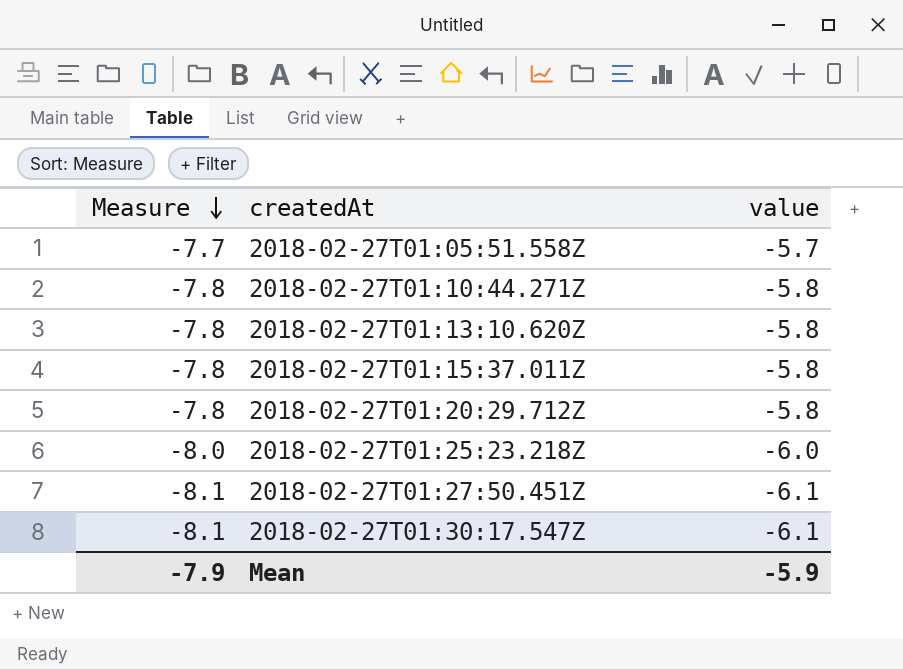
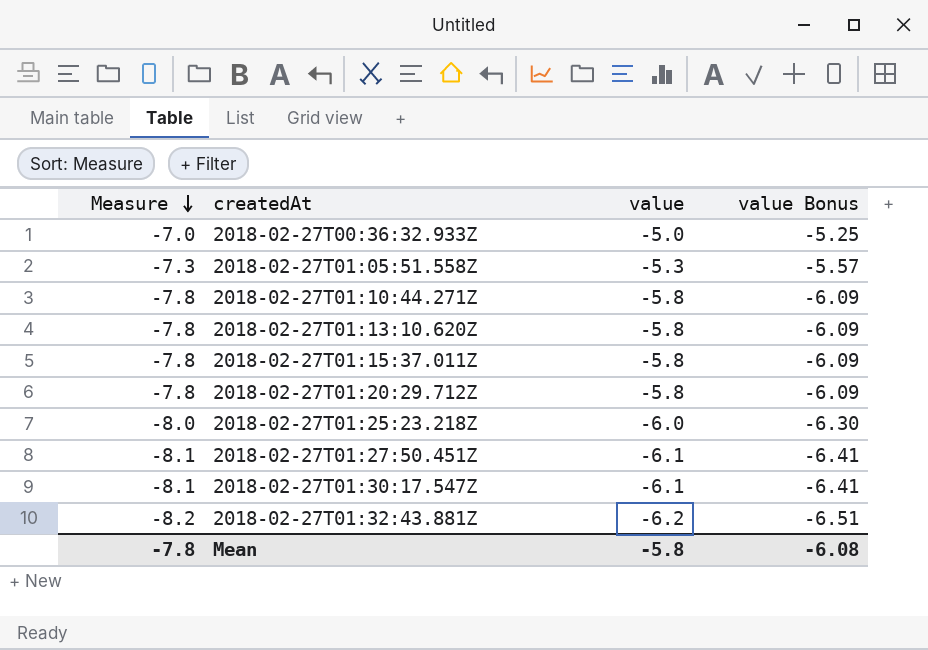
column value Bonus | formula: none -> [value] * 1.05
row 2018-02-27T00:36:32.933Z: none -> -7.0 | -5.0 | -5.25
2018-02-27T01:05:51.558Z | Measure: -7.7 -> -7.3
2018-02-27T01:05:51.558Z | value: -5.7 -> -5.3
row 2018-02-27T01:32:43.881Z: none -> -8.2 | -6.2 | -6.51
Mean | Measure: -7.9 -> -7.8
Mean | value: -5.9 -> -5.8

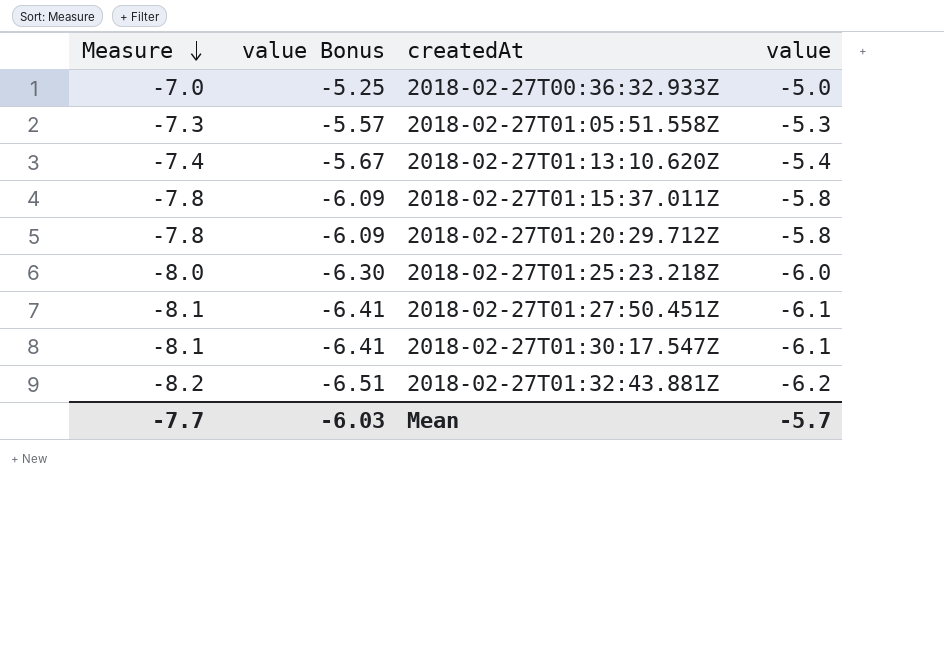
column value Bonus | position: 4 -> 2
row 2018-02-27T01:10:44.271Z: -7.8 | -5.8 | -6.09 -> none
2018-02-27T01:13:10.620Z | Measure: -7.8 -> -7.4
2018-02-27T01:13:10.620Z | value Bonus: -6.09 -> -5.67
2018-02-27T01:13:10.620Z | value: -5.8 -> -5.4
Mean | Measure: -7.8 -> -7.7
Mean | value Bonus: -6.08 -> -6.03
Mean | value: -5.8 -> -5.7

